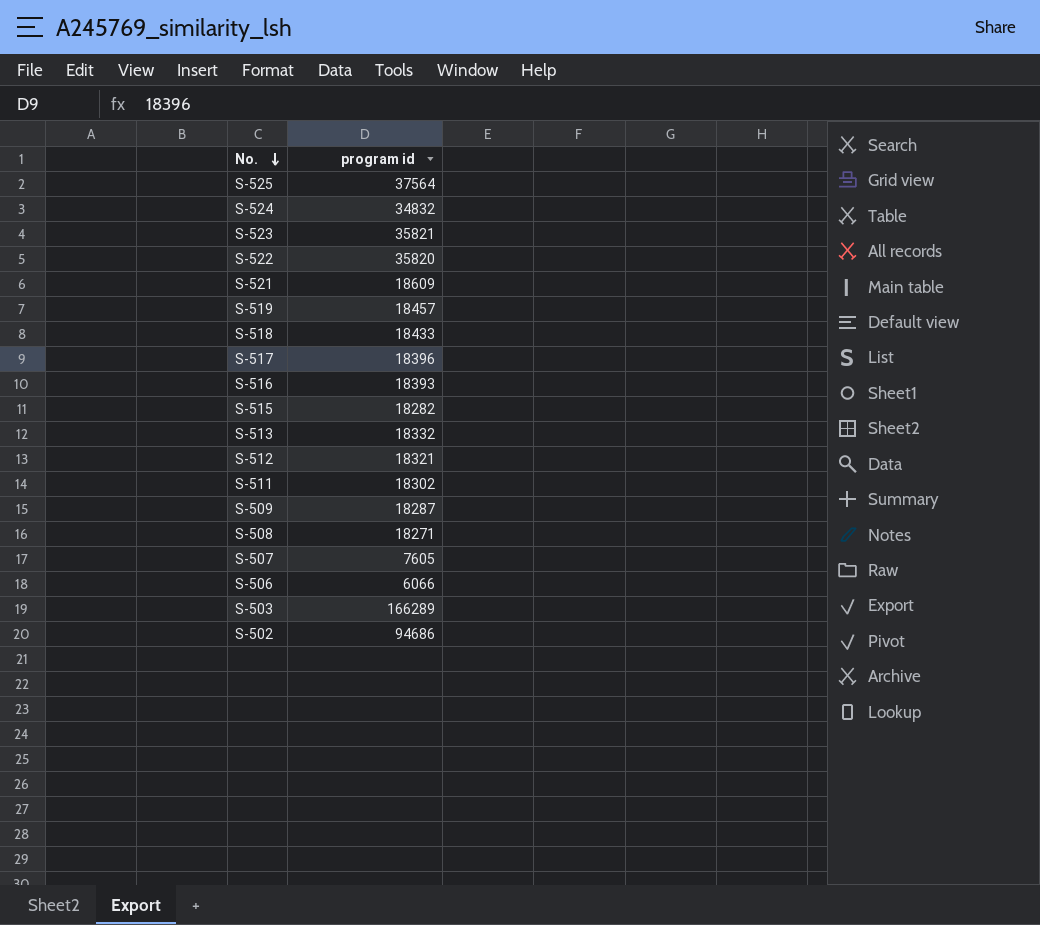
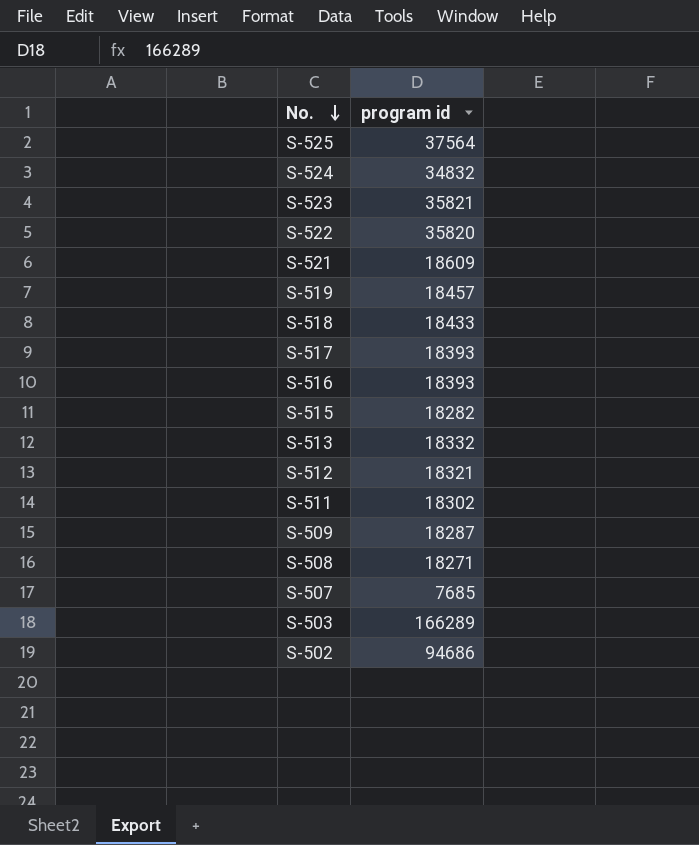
row S-506: 6066 -> none
S-517 | program id: 18396 -> 18393
S-507 | program id: 7605 -> 7685

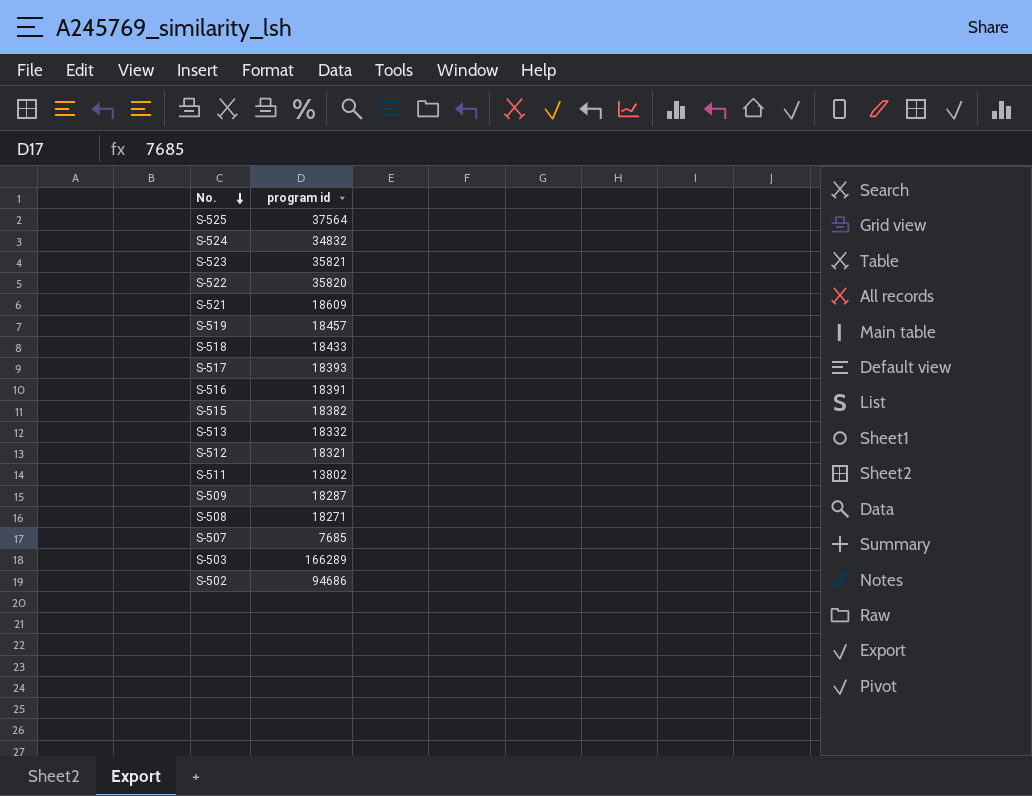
S-516 | program id: 18393 -> 18391
S-515 | program id: 18282 -> 18382
S-511 | program id: 18302 -> 13802

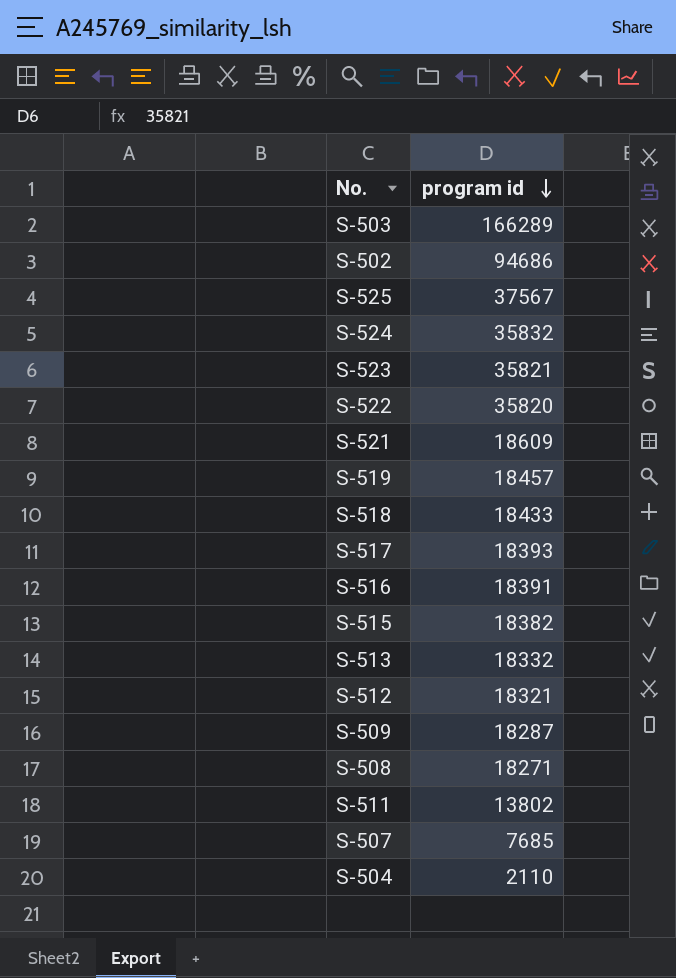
row order: No. descending -> program id descending
S-525 | program id: 37564 -> 37567
S-524 | program id: 34832 -> 35832
row S-504: none -> 2110

